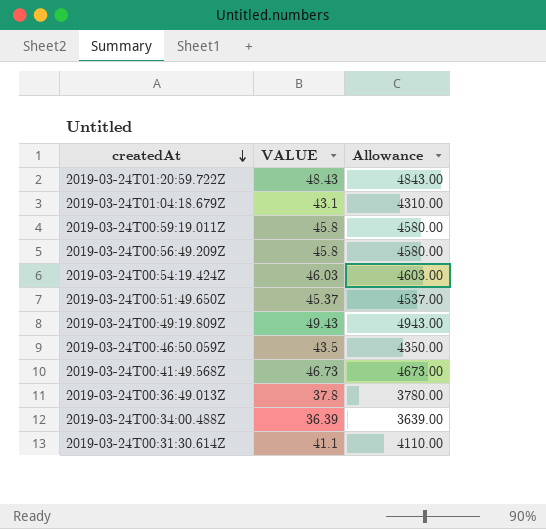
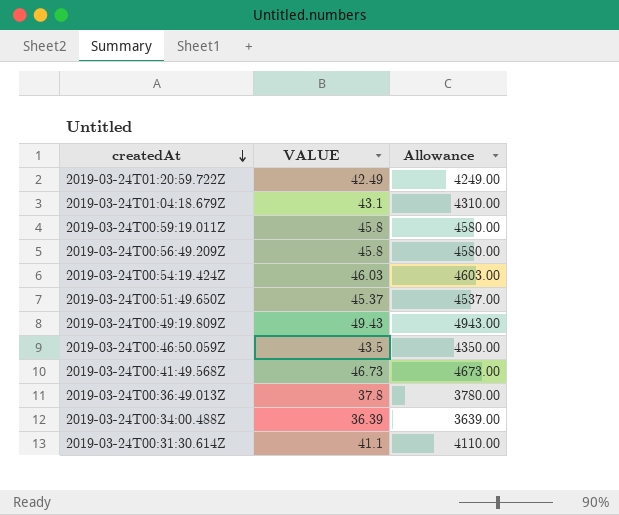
2019-03-24T01:20:59.722Z | VALUE: 48.43 -> 42.49
2019-03-24T01:20:59.722Z | Allowance: 4843.00 -> 4249.00

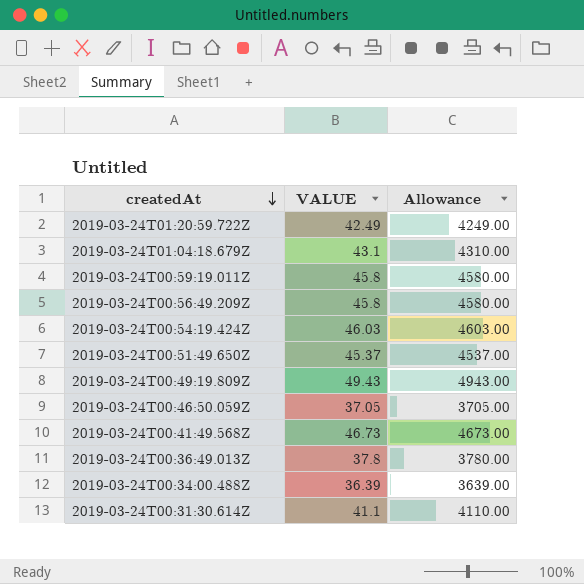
2019-03-24T00:46:50.059Z | VALUE: 43.5 -> 37.05
2019-03-24T00:46:50.059Z | Allowance: 4350.00 -> 3705.00

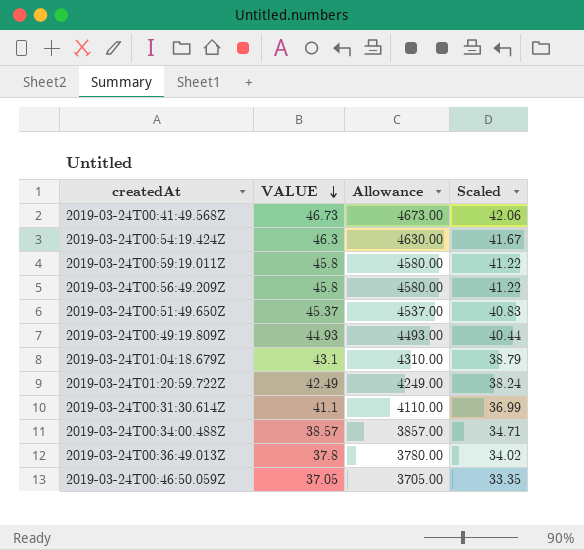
row order: createdAt descending -> VALUE descending
column Scaled | formula: none -> [VALUE] * 0.9
2019-03-24T00:54:19.424Z | VALUE: 46.03 -> 46.3
2019-03-24T00:54:19.424Z | Allowance: 4603.00 -> 4630.00
2019-03-24T00:49:19.809Z | VALUE: 49.43 -> 44.93
2019-03-24T00:49:19.809Z | Allowance: 4943.00 -> 4493.00
2019-03-24T00:34:00.488Z | VALUE: 36.39 -> 38.57
2019-03-24T00:34:00.488Z | Allowance: 3639.00 -> 3857.00

